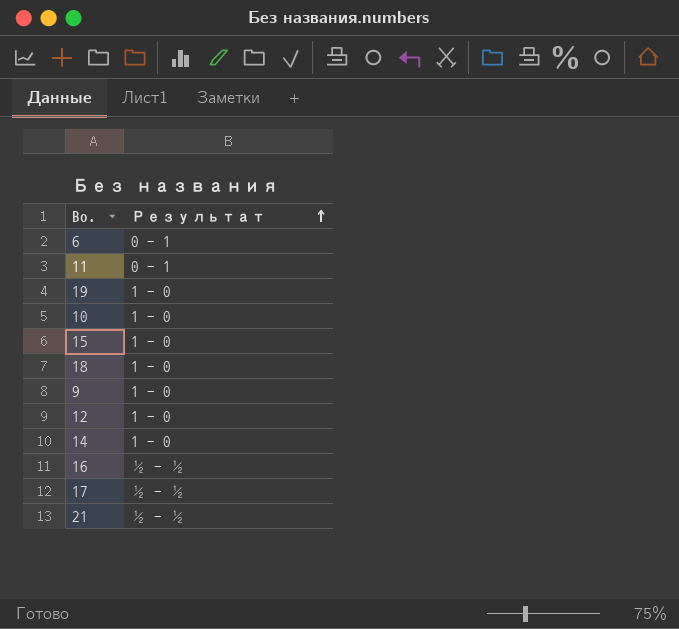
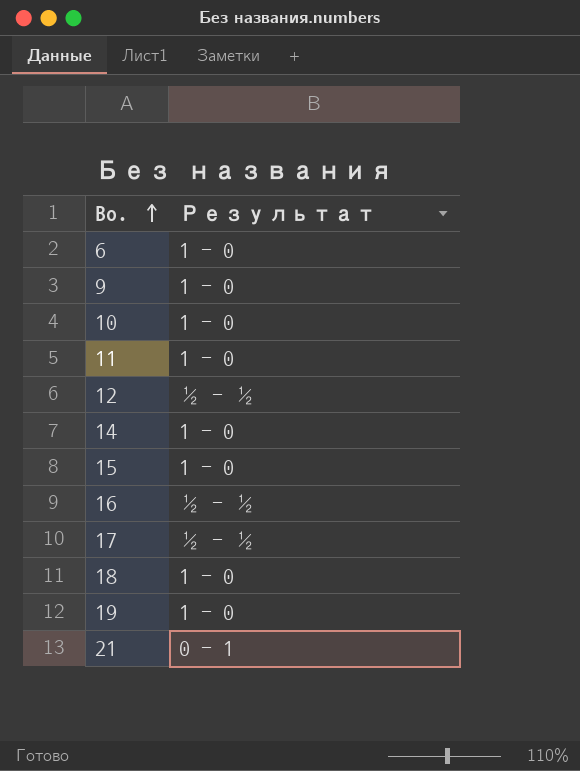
row order: Результат ascending -> Bo. ascending
6 | Результат: 0 - 1 -> 1 - 0
11 | Результат: 0 - 1 -> 1 - 0
12 | Результат: 1 - 0 -> ½ - ½
21 | Результат: ½ - ½ -> 0 - 1

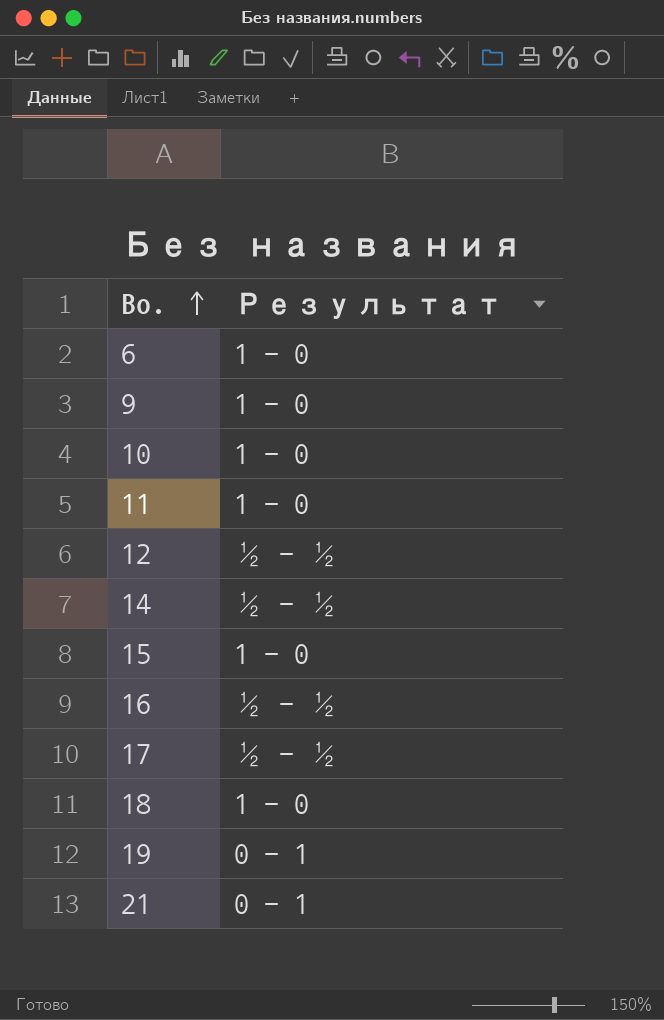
14 | Результат: 1 - 0 -> ½ - ½
19 | Результат: 1 - 0 -> 0 - 1

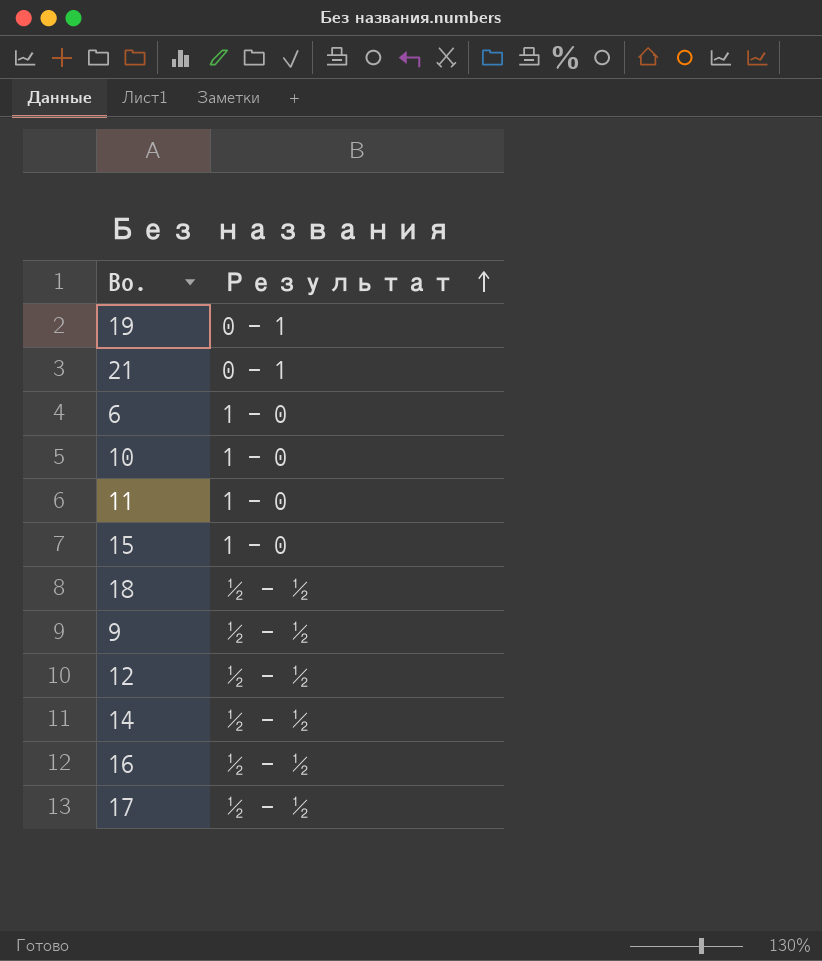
row order: Bo. ascending -> Результат ascending
18 | Результат: 1 - 0 -> ½ - ½
9 | Результат: 1 - 0 -> ½ - ½

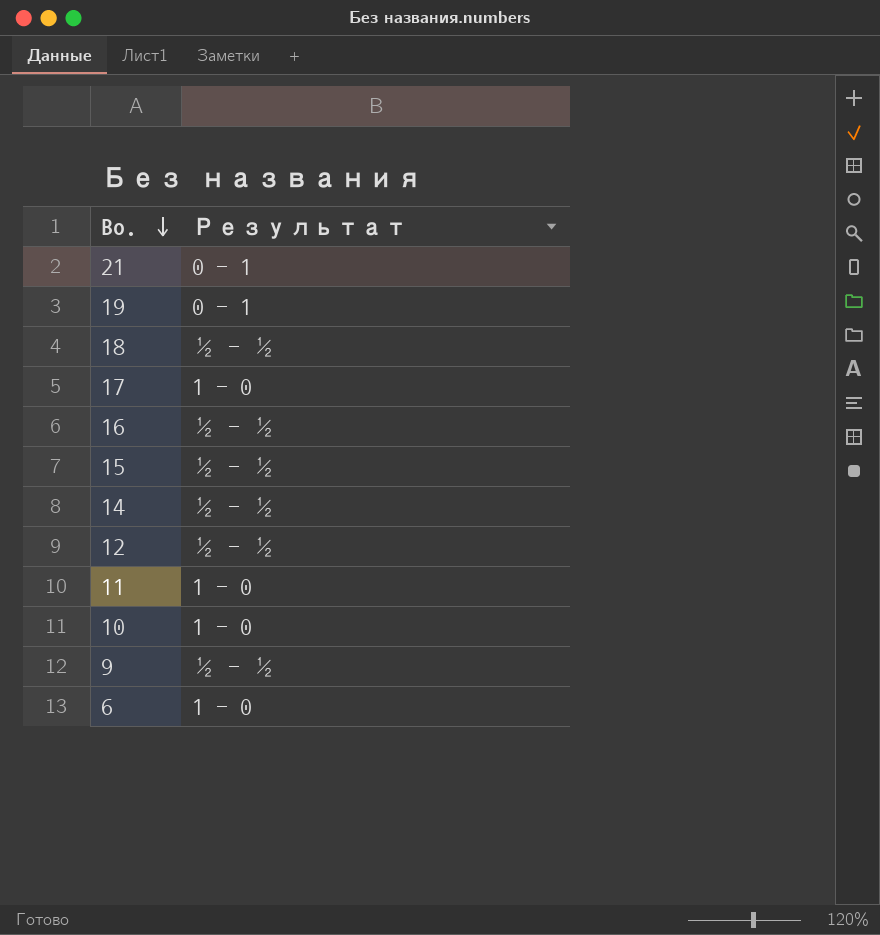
row order: Результат ascending -> Bo. descending
17 | Результат: ½ - ½ -> 1 - 0
15 | Результат: 1 - 0 -> ½ - ½

